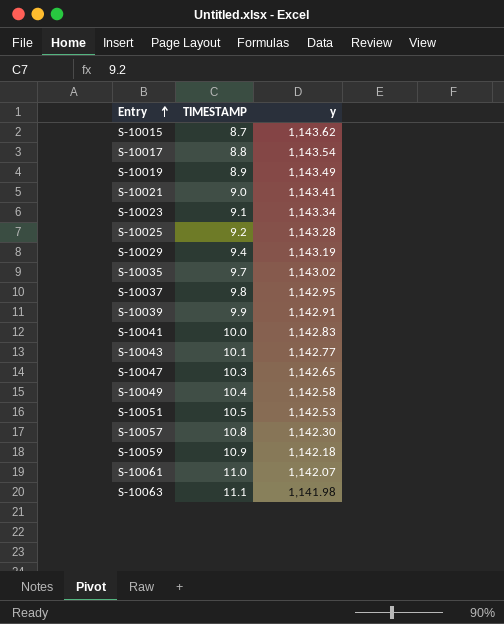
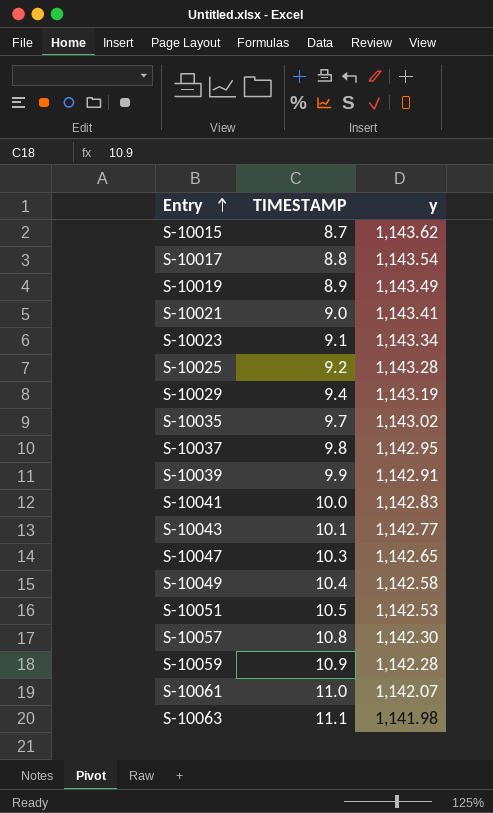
S-10059 | y: 1,142.18 -> 1,142.28

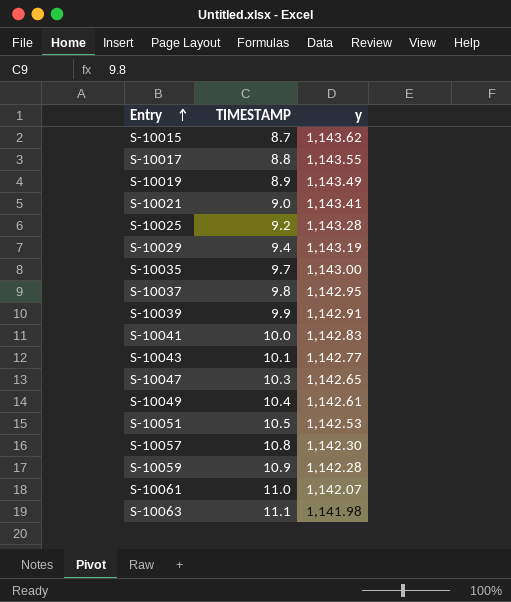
row S-10023: 9.1 | 1,143.34 -> none
S-10017 | y: 1,143.54 -> 1,143.55
S-10035 | y: 1,143.02 -> 1,143.00
S-10049 | y: 1,142.58 -> 1,142.61

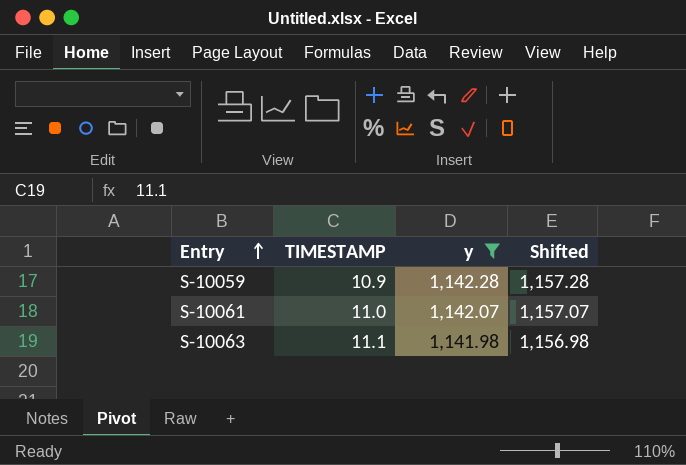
filter: none -> y <= 1,142.28
column Shifted | formula: none -> [y] + 15

